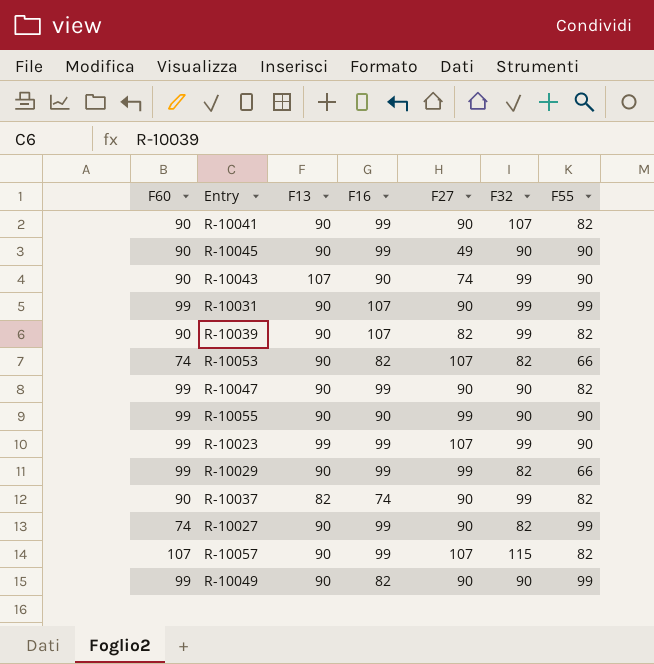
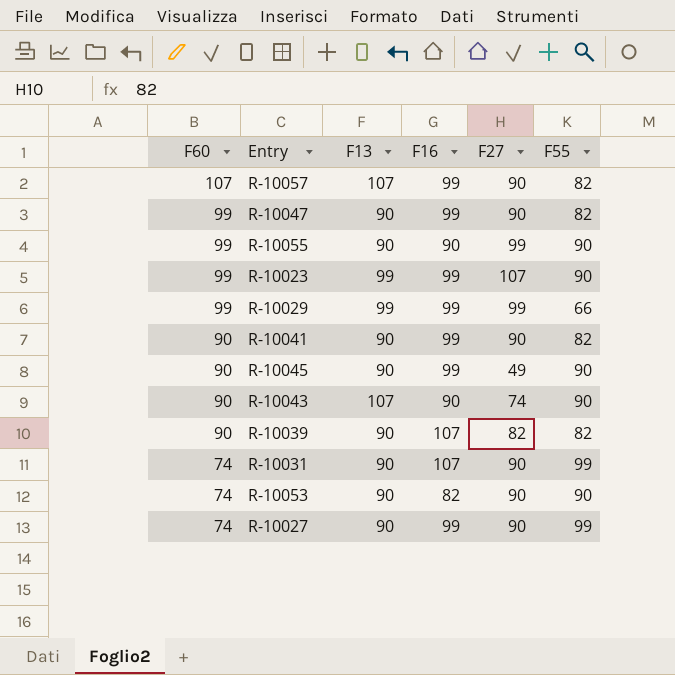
row order: none -> F60 descending
column F32 | position: 6 -> none
row R-10037: 90 | 82 | 74 | 90 | 99 | 82 -> none
row R-10049: 99 | 90 | 82 | 90 | 90 | 99 -> none
R-10057 | F13: 90 -> 107
R-10057 | F27: 107 -> 90
R-10029 | F13: 90 -> 99
R-10031 | F60: 99 -> 74
R-10053 | F27: 107 -> 90
R-10053 | F55: 66 -> 90

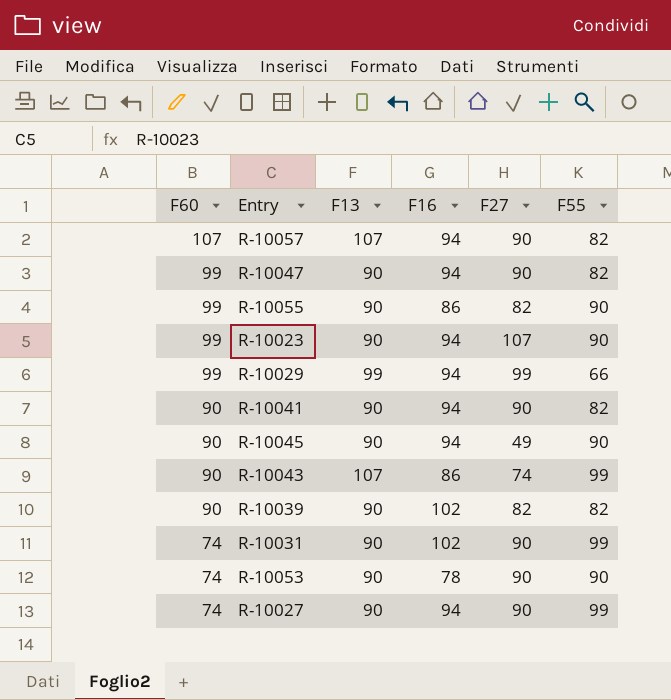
R-10057 | F16: 99 -> 94
R-10047 | F16: 99 -> 94
R-10055 | F16: 90 -> 86
R-10055 | F27: 99 -> 82
R-10023 | F13: 99 -> 90
R-10023 | F16: 99 -> 94
R-10029 | F16: 99 -> 94
R-10041 | F16: 99 -> 94
R-10045 | F16: 99 -> 94
R-10043 | F16: 90 -> 86
R-10043 | F55: 90 -> 99
R-10039 | F16: 107 -> 102
R-10031 | F16: 107 -> 102
R-10053 | F16: 82 -> 78
R-10027 | F16: 99 -> 94

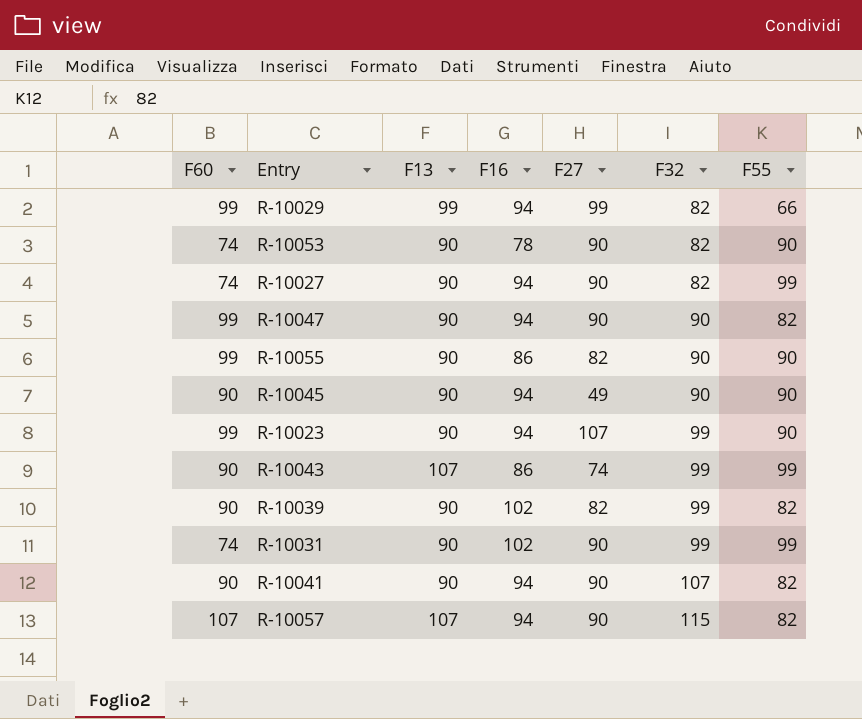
row order: F60 descending -> F32 ascending
column F32 | position: none -> 6

